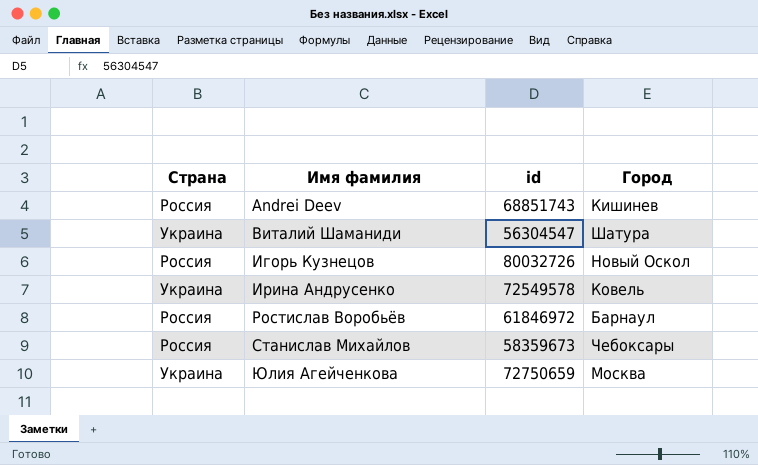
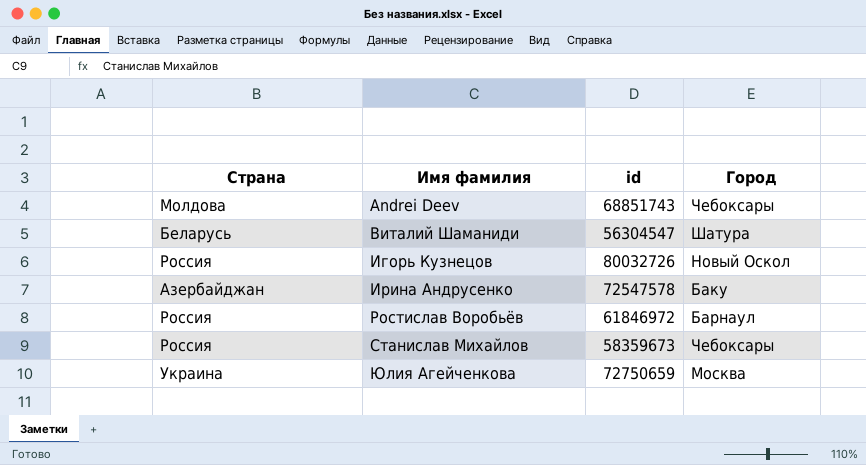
Andrei Deev | Страна: Россия -> Молдова
Andrei Deev | Город: Кишинев -> Чебоксары
Виталий Шаманиди | Страна: Украина -> Беларусь
Ирина Андрусенко | Страна: Украина -> Азербайджан
Ирина Андрусенко | id: 72549578 -> 72547578
Ирина Андрусенко | Город: Ковель -> Баку

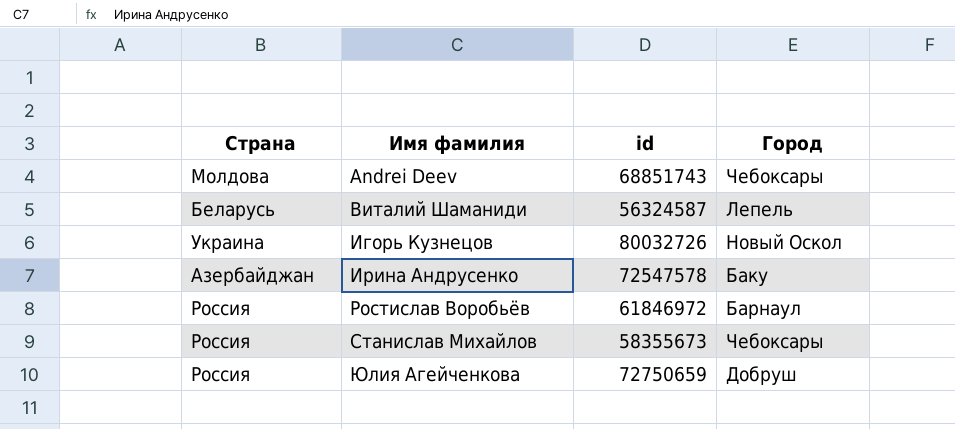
Виталий Шаманиди | id: 56304547 -> 56324587
Виталий Шаманиди | Город: Шатура -> Лепель
Игорь Кузнецов | Страна: Россия -> Украина
Станислав Михайлов | id: 58359673 -> 58355673
Юлия Агейченкова | Страна: Украина -> Россия
Юлия Агейченкова | Город: Москва -> Добруш

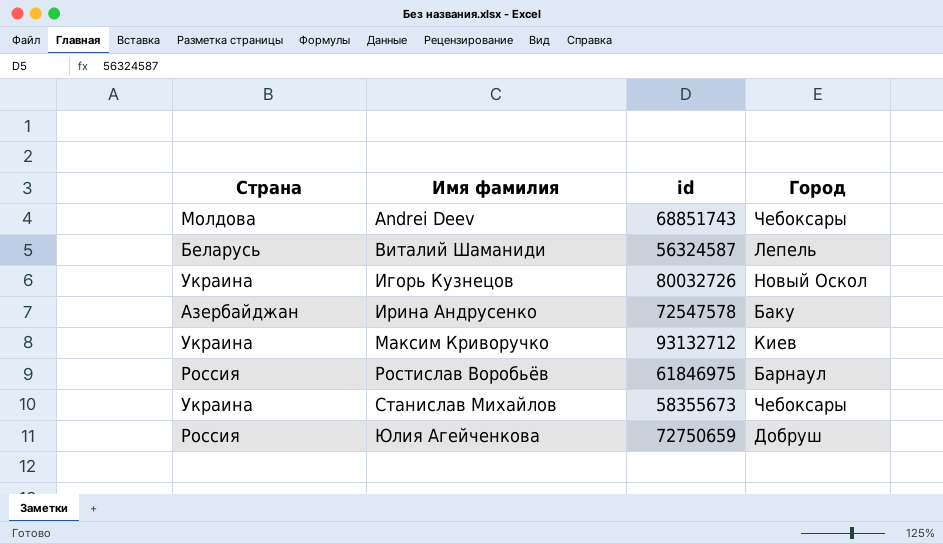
row Максим Криворучко: none -> Украина | 93132712 | Киев
Ростислав Воробьёв | id: 61846972 -> 61846975
Станислав Михайлов | Страна: Россия -> Украина

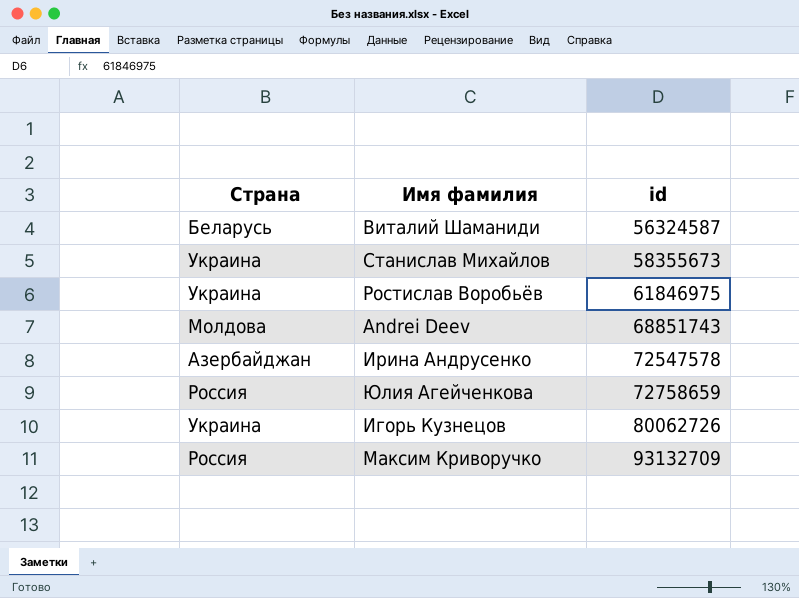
row order: Имя фамилия ascending -> id ascending
column Город | position: 4 -> none
Ростислав Воробьёв | Страна: Россия -> Украина
Юлия Агейченкова | id: 72750659 -> 72758659
Игорь Кузнецов | id: 80032726 -> 80062726
Максим Криворучко | Страна: Украина -> Россия
Максим Криворучко | id: 93132712 -> 93132709

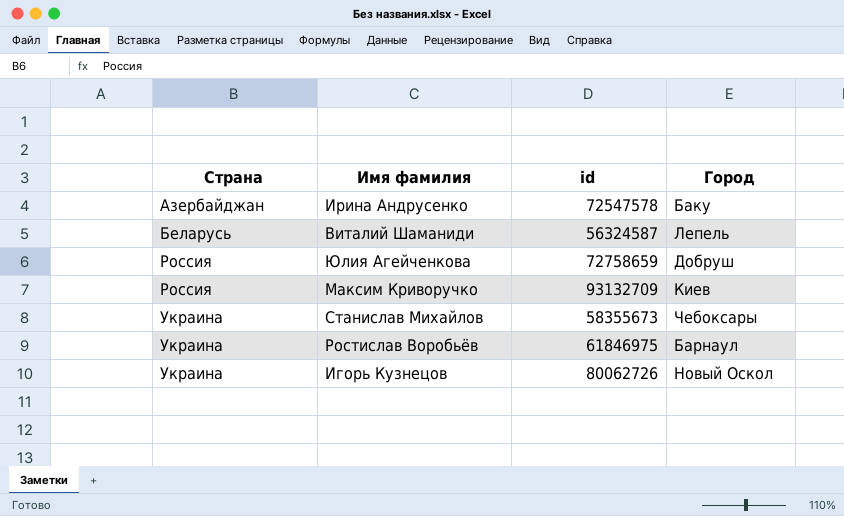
row order: id ascending -> Страна ascending
column Город | position: none -> 4
row Andrei Deev: Молдова | 68851743 -> none

